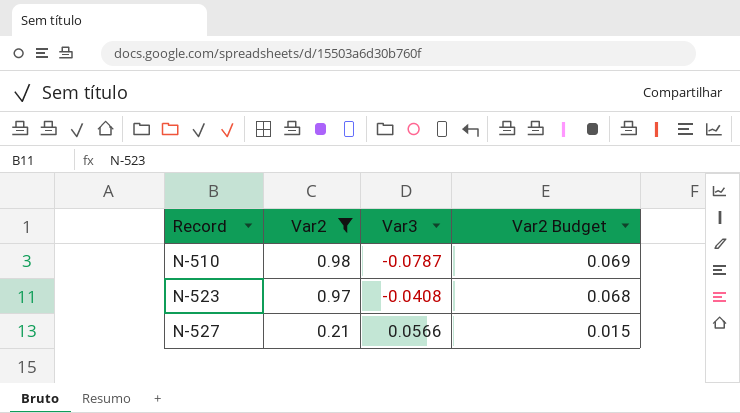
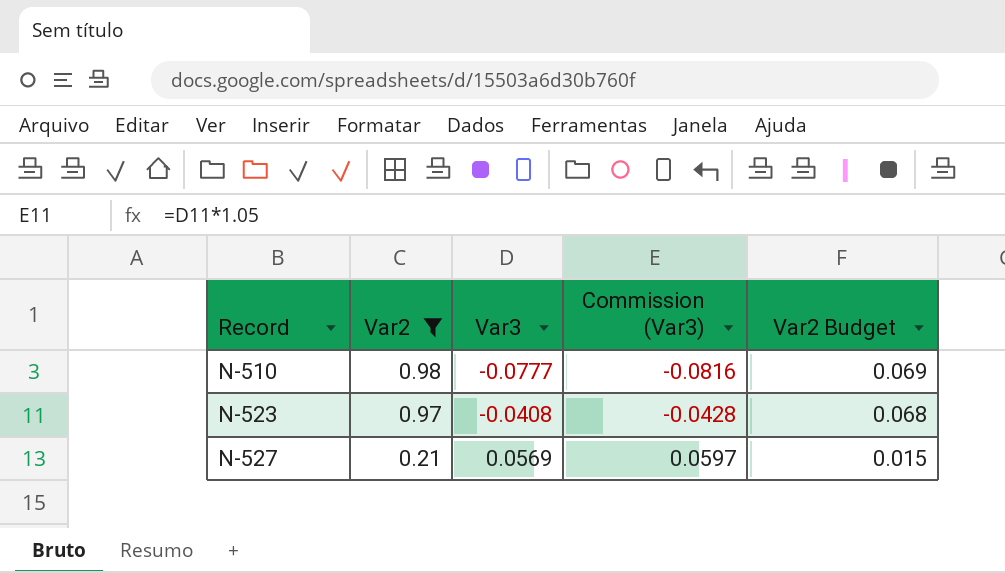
column Commission (Var3) | formula: none -> [Var3] * 1.05
N-510 | Var3: -0.0787 -> -0.0777
N-527 | Var3: 0.0566 -> 0.0569

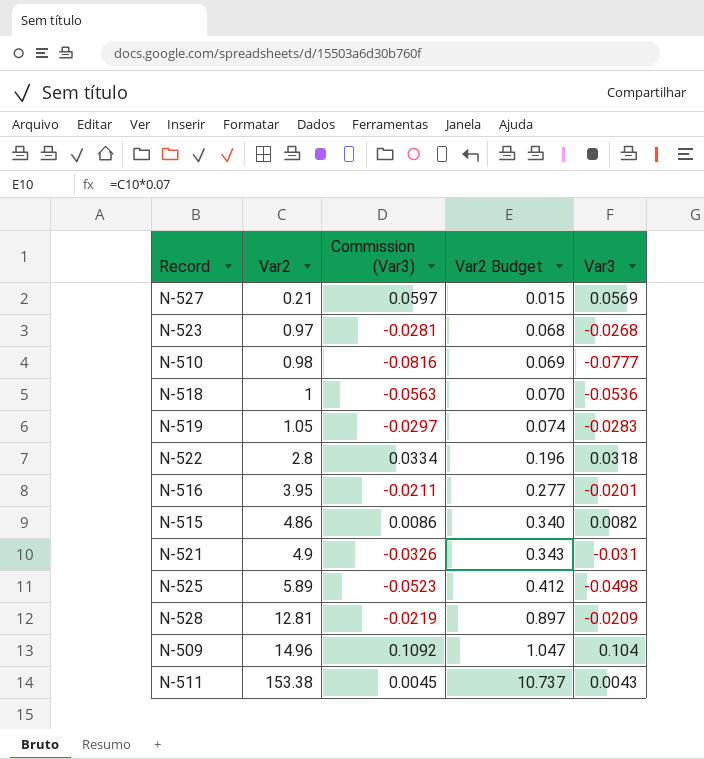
filter: Var2 <= 0.98 -> none
row order: Record ascending -> Var2 ascending
column Var3 | position: 3 -> 5
N-523 | Commission (Var3): -0.0428 -> -0.0281
N-523 | Var3: -0.0408 -> -0.0268

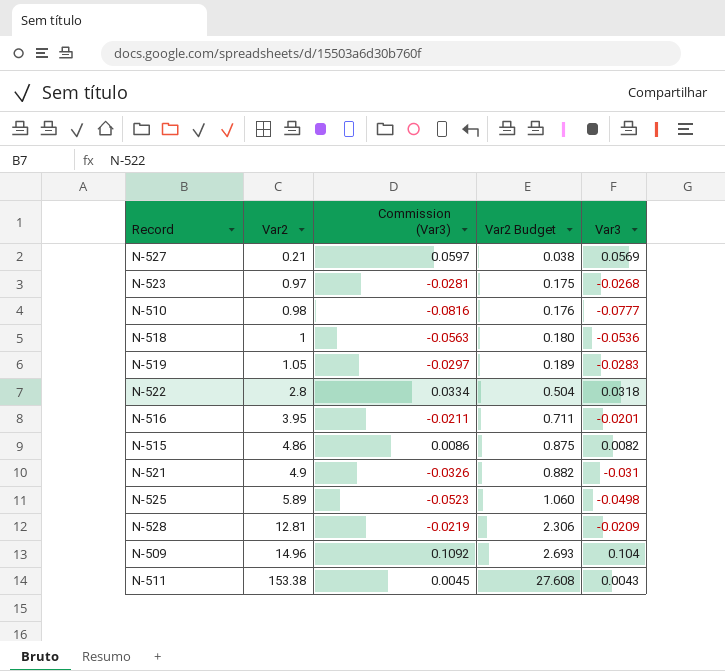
column Var2 Budget | formula: [Var2] * 0.07 -> [Var2] * 0.18

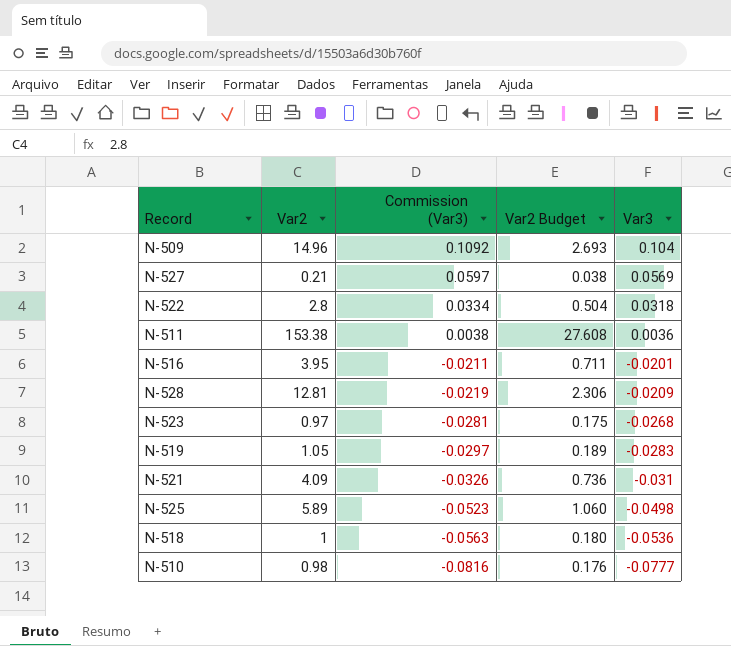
row order: Var2 ascending -> Commission (Var3) descending
row N-515: 4.86 | 0.0086 | 0.875 | 0.0082 -> none
N-511 | Commission (Var3): 0.0045 -> 0.0038
N-511 | Var3: 0.0043 -> 0.0036
N-521 | Var2: 4.9 -> 4.09
N-521 | Var2 Budget: 0.882 -> 0.736

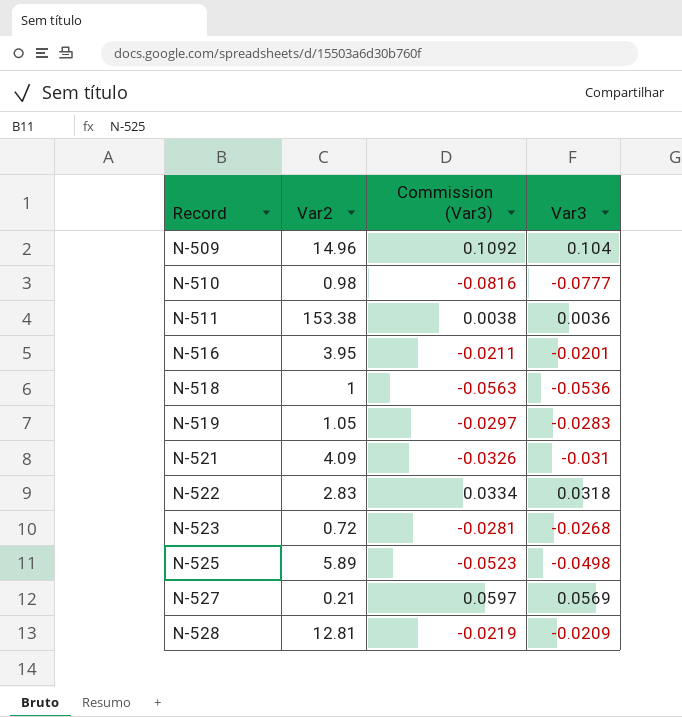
row order: Commission (Var3) descending -> Record ascending
column Var2 Budget | formula: [Var2] * 0.18 -> none
N-522 | Var2: 2.8 -> 2.83
N-523 | Var2: 0.97 -> 0.72

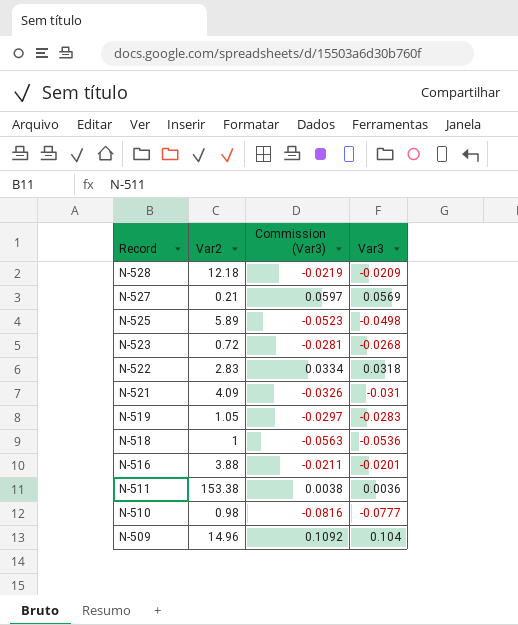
row order: Record ascending -> Record descending
N-528 | Var2: 12.81 -> 12.18
N-516 | Var2: 3.95 -> 3.88

